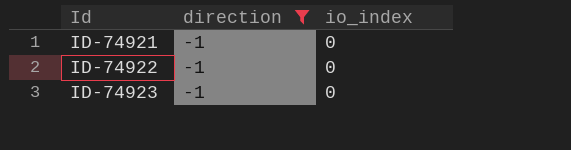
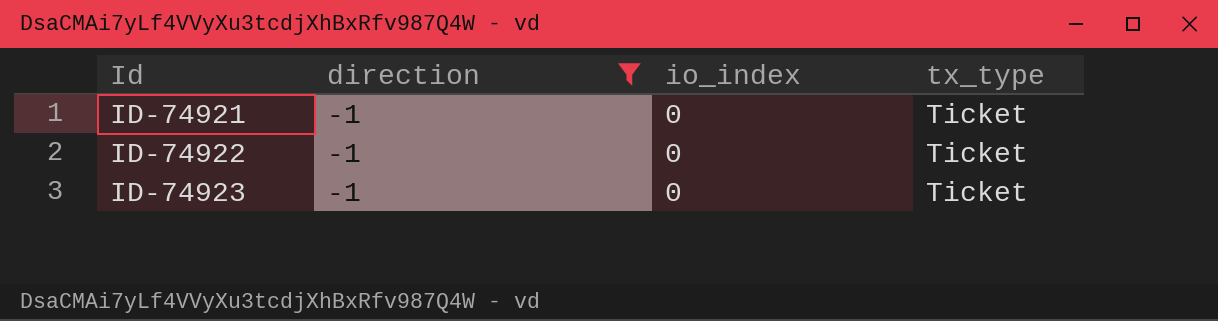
column tx_type | position: none -> 4

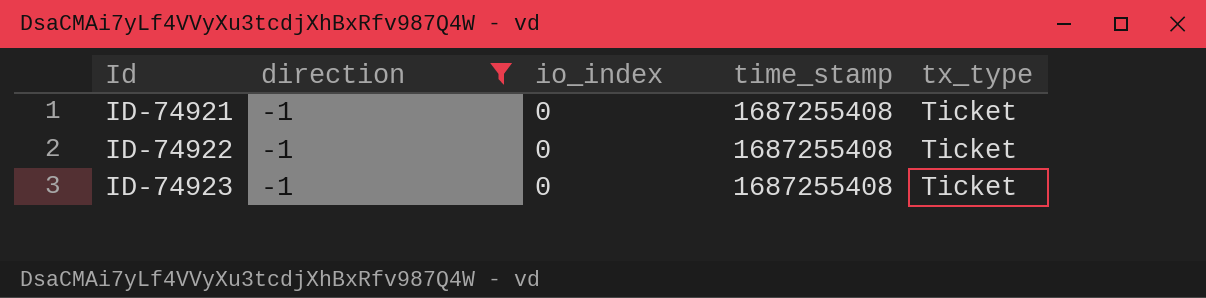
column time_stamp | position: none -> 4

